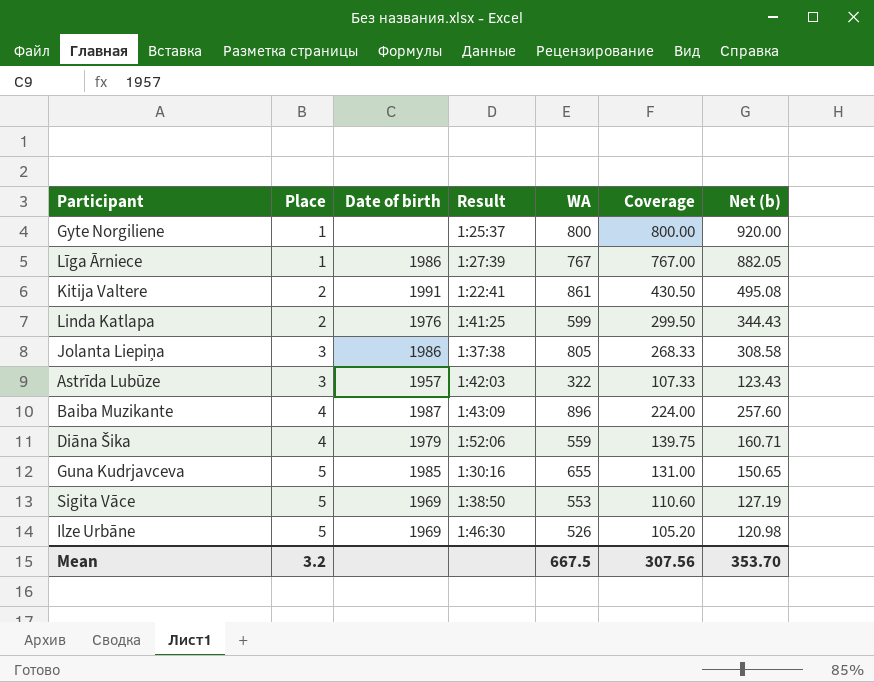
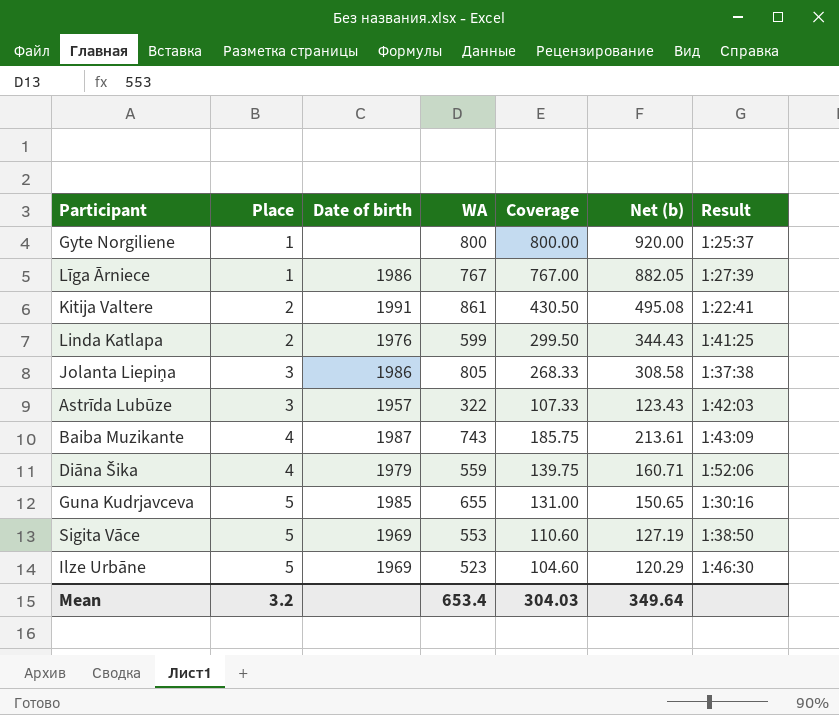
column Result | position: 4 -> 7
Baiba Muzikante | WA: 896 -> 743
Baiba Muzikante | Coverage: 224.00 -> 185.75
Baiba Muzikante | Net (b): 257.60 -> 213.61
Ilze Urbāne | WA: 526 -> 523
Ilze Urbāne | Coverage: 105.20 -> 104.60
Ilze Urbāne | Net (b): 120.98 -> 120.29
Mean | WA: 667.5 -> 653.4
Mean | Coverage: 307.56 -> 304.03
Mean | Net (b): 353.70 -> 349.64

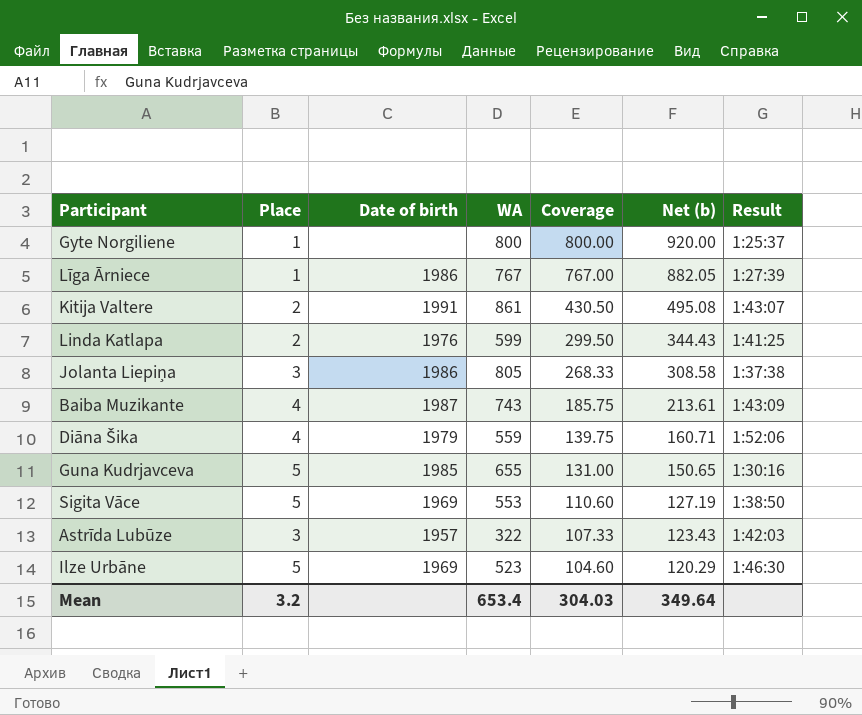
row order: Place ascending -> Coverage descending
Kitija Valtere | Result: 1:22:41 -> 1:43:07

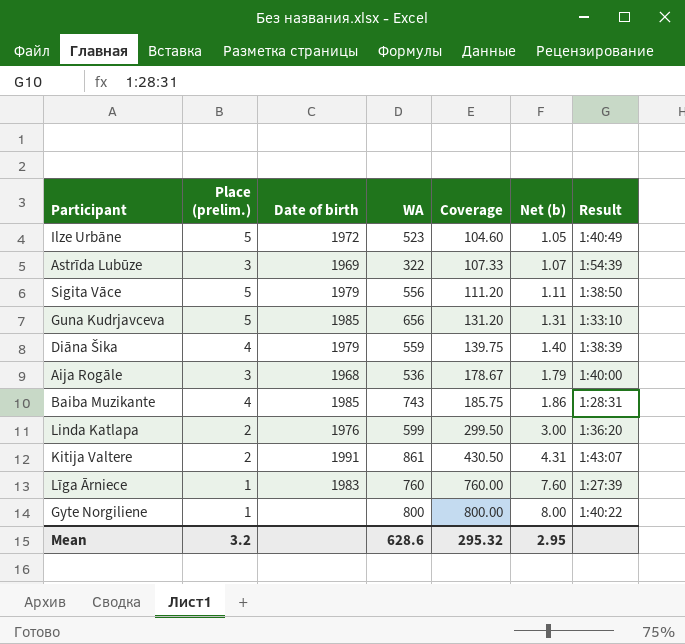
row order: Coverage descending -> Coverage ascending
column name: Place -> Place (prelim.)
column Net (b) | formula: [Coverage] * 1.15 -> [Coverage] * 0.01
row Jolanta Liepiņa: 3 | 1986 | 805 | 268.33 | 308.58 | 1:37:38 -> none
Ilze Urbāne | Date of birth: 1969 -> 1972
Ilze Urbāne | Result: 1:46:30 -> 1:40:49
Astrīda Lubūze | Date of birth: 1957 -> 1969
Astrīda Lubūze | Result: 1:42:03 -> 1:54:39
Sigita Vāce | Date of birth: 1969 -> 1979
Sigita Vāce | WA: 553 -> 556
Sigita Vāce | Coverage: 110.60 -> 111.20
Guna Kudrjavceva | WA: 655 -> 656
Guna Kudrjavceva | Coverage: 131.00 -> 131.20
Guna Kudrjavceva | Result: 1:30:16 -> 1:33:10
Diāna Šika | Result: 1:52:06 -> 1:38:39
row Aija Rogāle: none -> 3 | 1968 | 536 | 178.67 | 1.79 | 1:40:00
Baiba Muzikante | Date of birth: 1987 -> 1985
Baiba Muzikante | Result: 1:43:09 -> 1:28:31
Linda Katlapa | Result: 1:41:25 -> 1:36:20
Līga Ārniece | Date of birth: 1986 -> 1983
Līga Ārniece | WA: 767 -> 760
Līga Ārniece | Coverage: 767.00 -> 760.00
Gyte Norgiliene | Result: 1:25:37 -> 1:40:22
Mean | WA: 653.4 -> 628.6
Mean | Coverage: 304.03 -> 295.32
Mean | Net (b): 349.64 -> 2.95

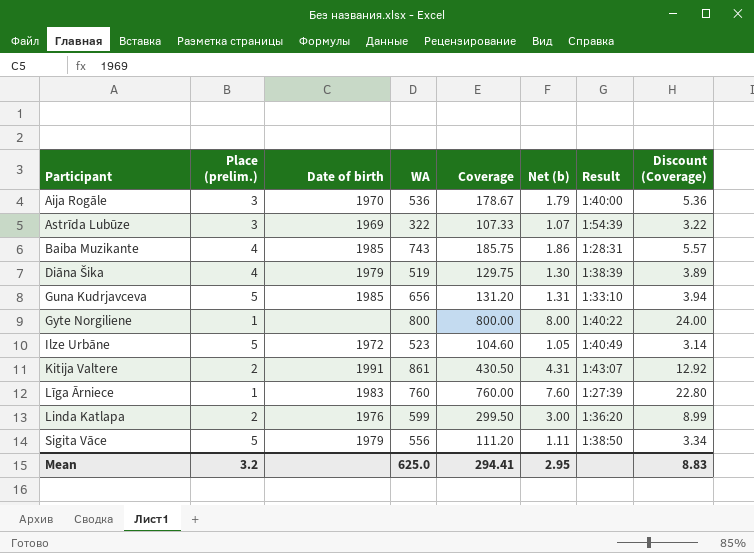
row order: Coverage ascending -> Participant ascending
column Discount (Coverage) | formula: none -> [Coverage] * 0.03
Aija Rogāle | Date of birth: 1968 -> 1970
Diāna Šika | WA: 559 -> 519
Diāna Šika | Coverage: 139.75 -> 129.75
Diāna Šika | Net (b): 1.40 -> 1.30
Mean | WA: 628.6 -> 625.0
Mean | Coverage: 295.32 -> 294.41

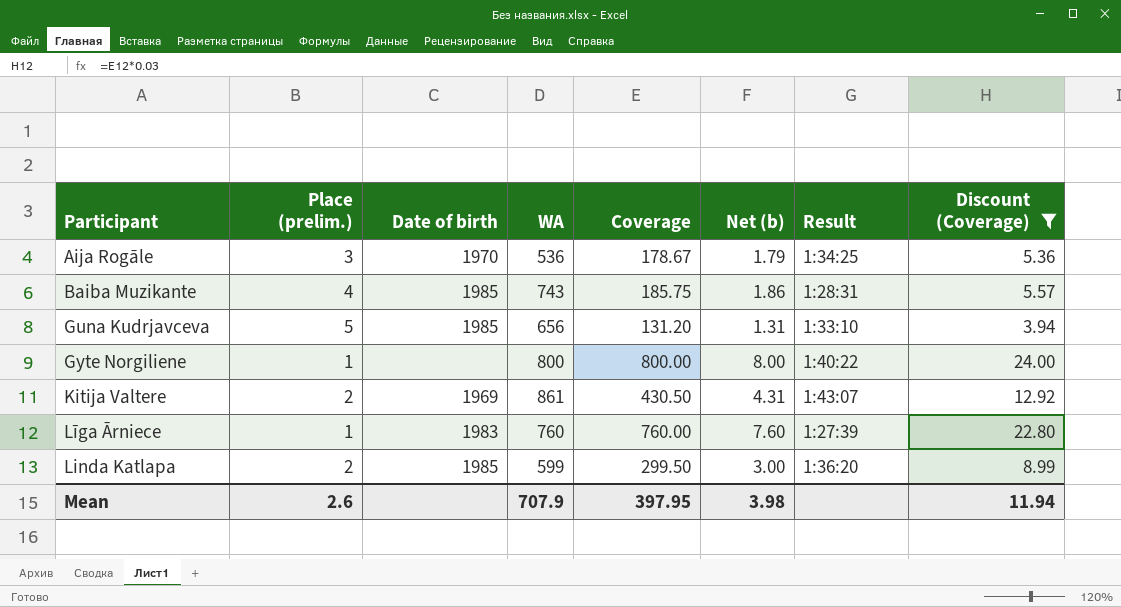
filter: none -> Discount (Coverage) >= 3.94
Aija Rogāle | Result: 1:40:00 -> 1:34:25
Kitija Valtere | Date of birth: 1991 -> 1969
Linda Katlapa | Date of birth: 1976 -> 1985
Mean | Place (prelim.): 3.2 -> 2.6
Mean | WA: 625.0 -> 707.9
Mean | Coverage: 294.41 -> 397.95
Mean | Net (b): 2.95 -> 3.98
Mean | Discount (Coverage): 8.83 -> 11.94

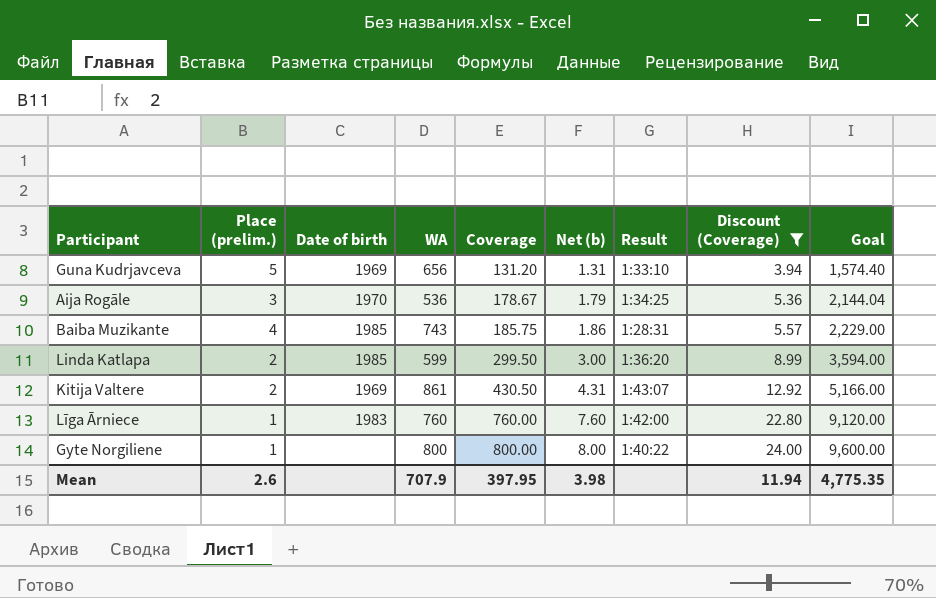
row order: Participant ascending -> Coverage ascending
column Goal | formula: none -> [Coverage] * 12
Guna Kudrjavceva | Date of birth: 1985 -> 1969
Līga Ārniece | Result: 1:27:39 -> 1:42:00

